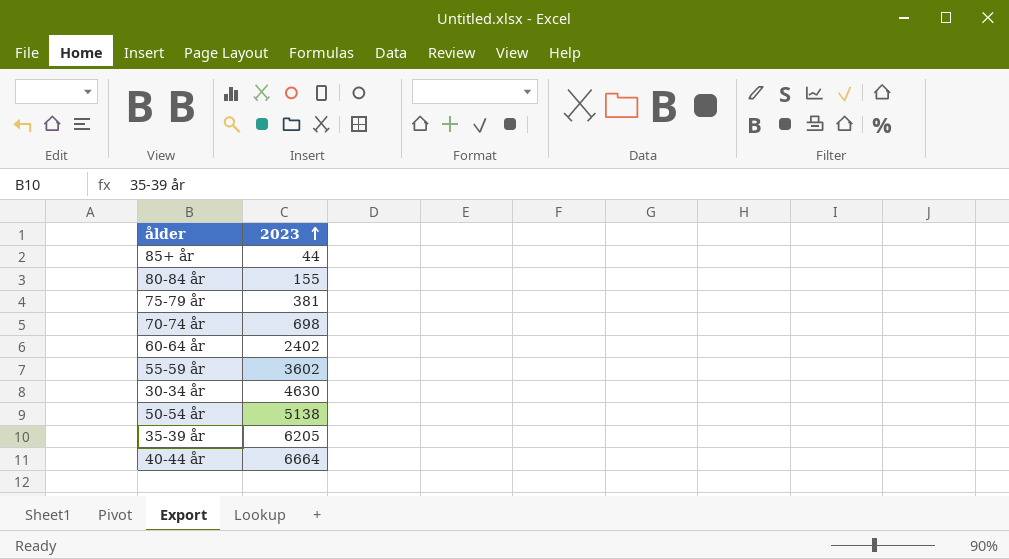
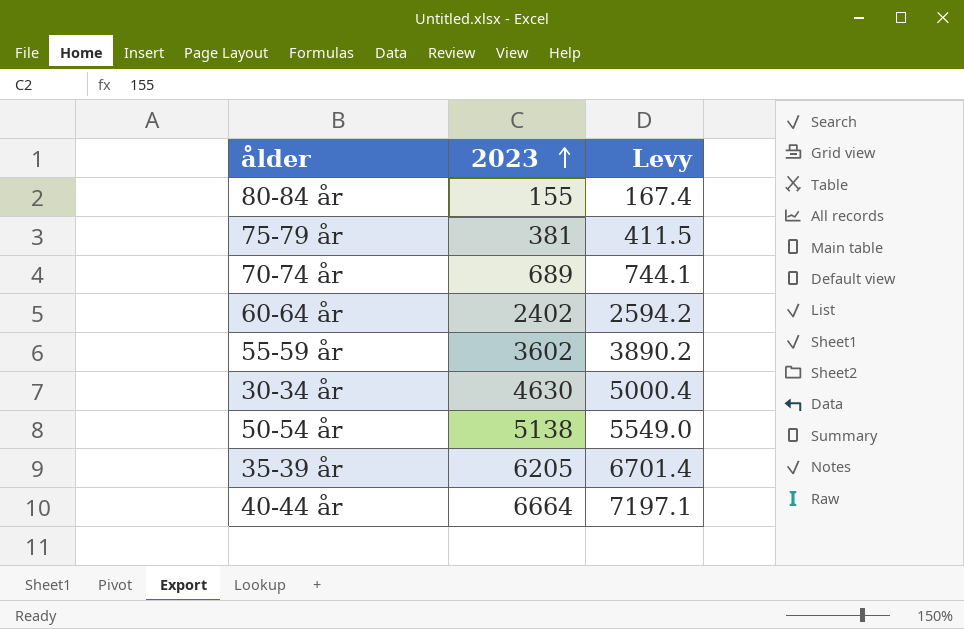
column Levy | formula: none -> [2023] * 1.08
row 85+ år: 44 -> none
70-74 år | 2023: 698 -> 689

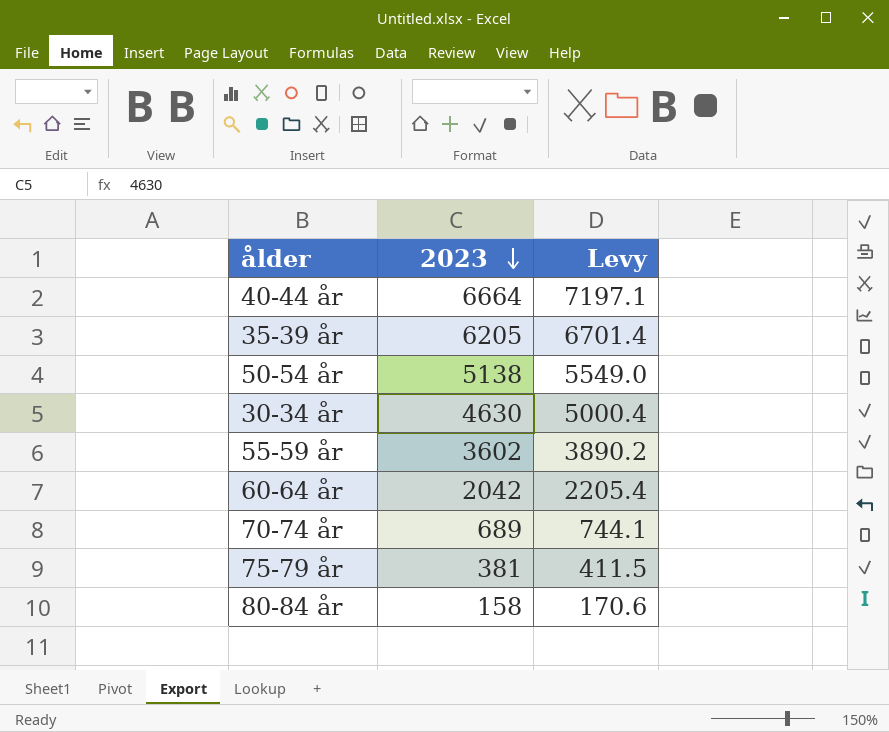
row order: 2023 ascending -> 2023 descending
60-64 år | 2023: 2402 -> 2042
60-64 år | Levy: 2594.2 -> 2205.4
80-84 år | 2023: 155 -> 158
80-84 år | Levy: 167.4 -> 170.6

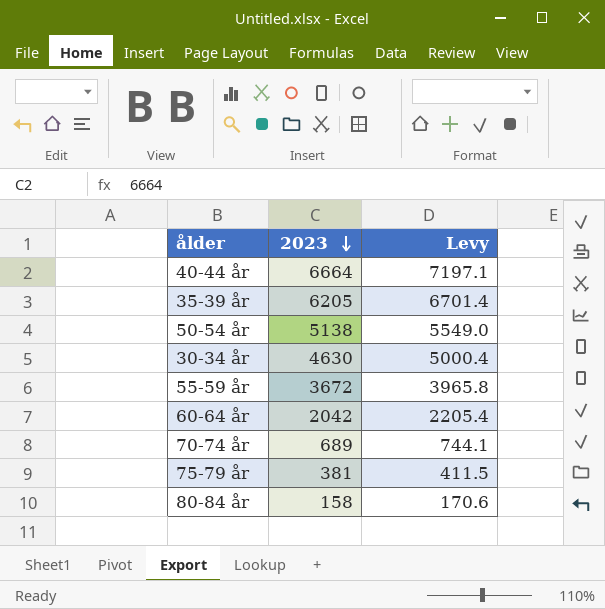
55-59 år | 2023: 3602 -> 3672
55-59 år | Levy: 3890.2 -> 3965.8

